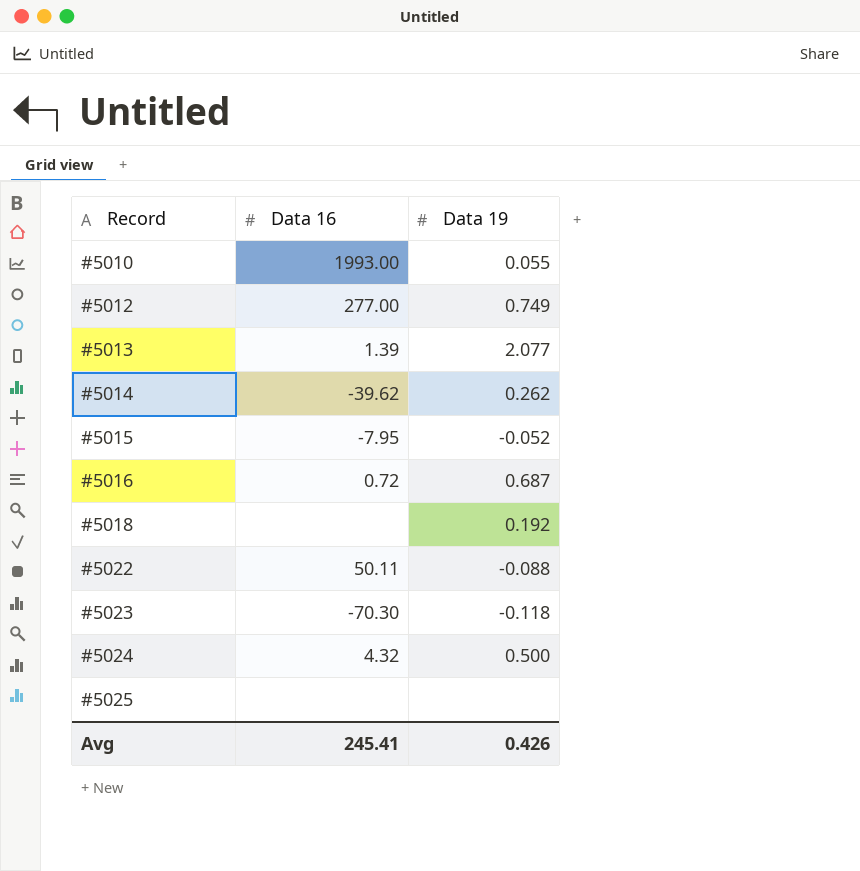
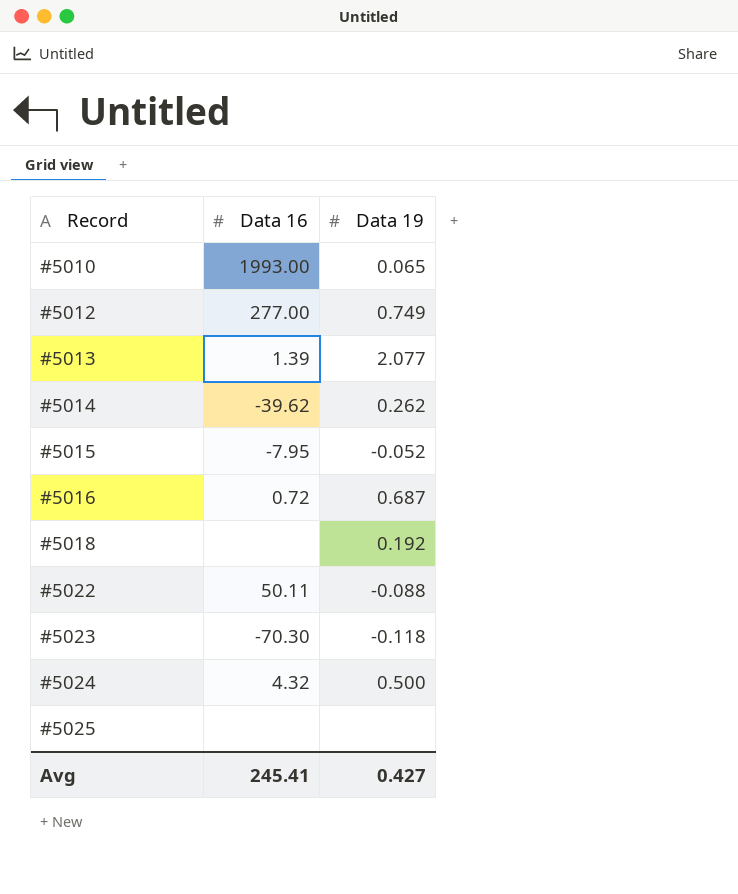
#5010 | Data 19: 0.055 -> 0.065
Avg | Data 19: 0.426 -> 0.427

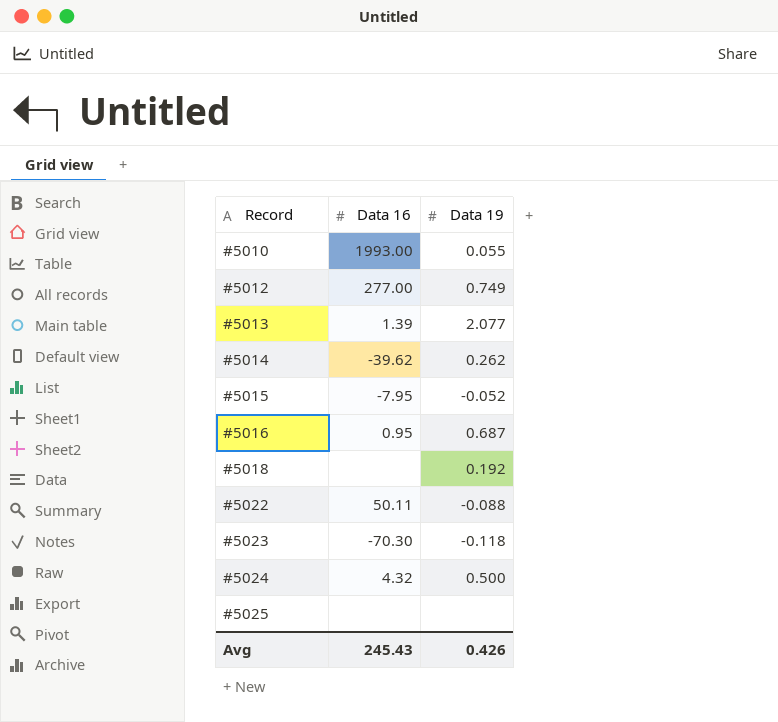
#5010 | Data 19: 0.065 -> 0.055
#5016 | Data 16: 0.72 -> 0.95
Avg | Data 16: 245.41 -> 245.43
Avg | Data 19: 0.427 -> 0.426

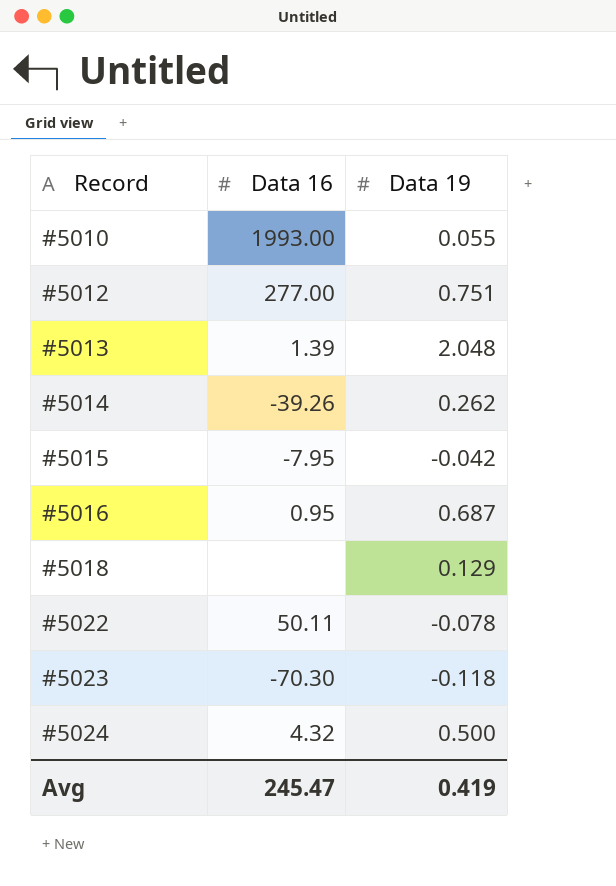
row #5025: none | none -> none
#5012 | Data 19: 0.749 -> 0.751
#5013 | Data 19: 2.077 -> 2.048
#5014 | Data 16: -39.62 -> -39.26
#5015 | Data 19: -0.052 -> -0.042
#5018 | Data 19: 0.192 -> 0.129
#5022 | Data 19: -0.088 -> -0.078
Avg | Data 16: 245.43 -> 245.47
Avg | Data 19: 0.426 -> 0.419

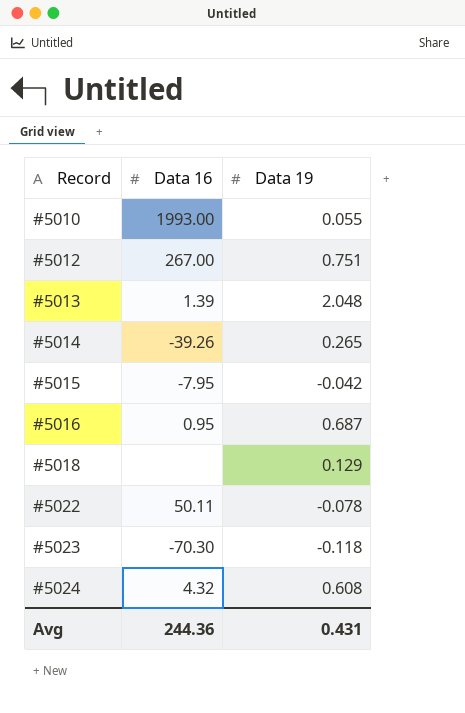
#5012 | Data 16: 277.00 -> 267.00
#5014 | Data 19: 0.262 -> 0.265
#5024 | Data 19: 0.500 -> 0.608
Avg | Data 16: 245.47 -> 244.36
Avg | Data 19: 0.419 -> 0.431

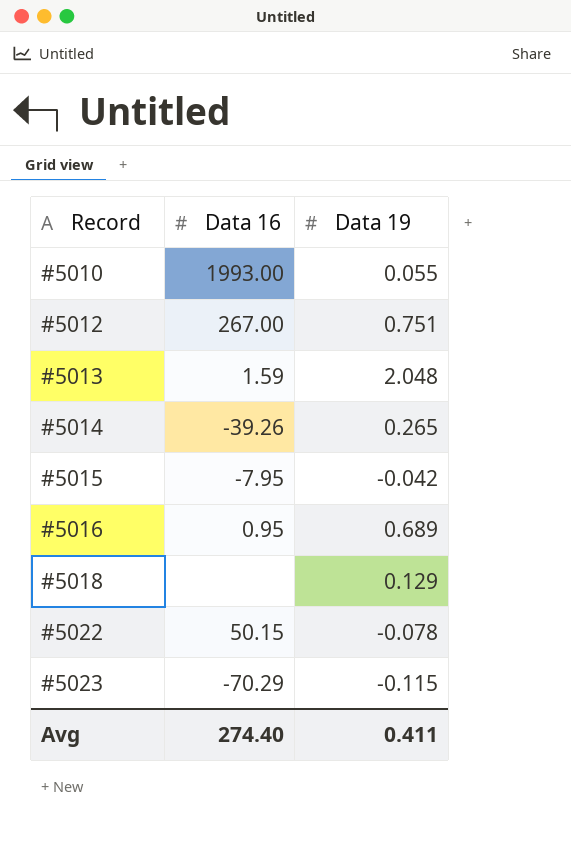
row #5024: 4.32 | 0.608 -> none
#5013 | Data 16: 1.39 -> 1.59
#5016 | Data 19: 0.687 -> 0.689
#5022 | Data 16: 50.11 -> 50.15
#5023 | Data 16: -70.30 -> -70.29
#5023 | Data 19: -0.118 -> -0.115
Avg | Data 16: 244.36 -> 274.40
Avg | Data 19: 0.431 -> 0.411

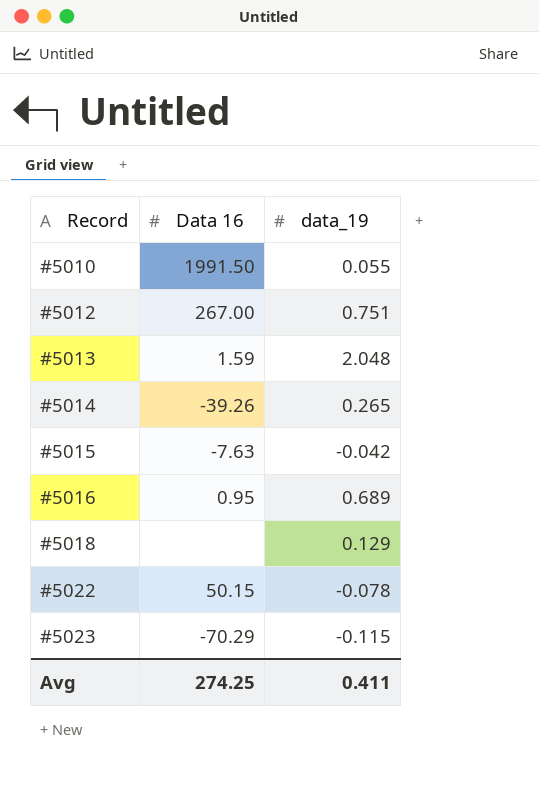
column name: Data 19 -> data_19
#5010 | Data 16: 1993.00 -> 1991.50
#5015 | Data 16: -7.95 -> -7.63
Avg | Data 16: 274.40 -> 274.25

